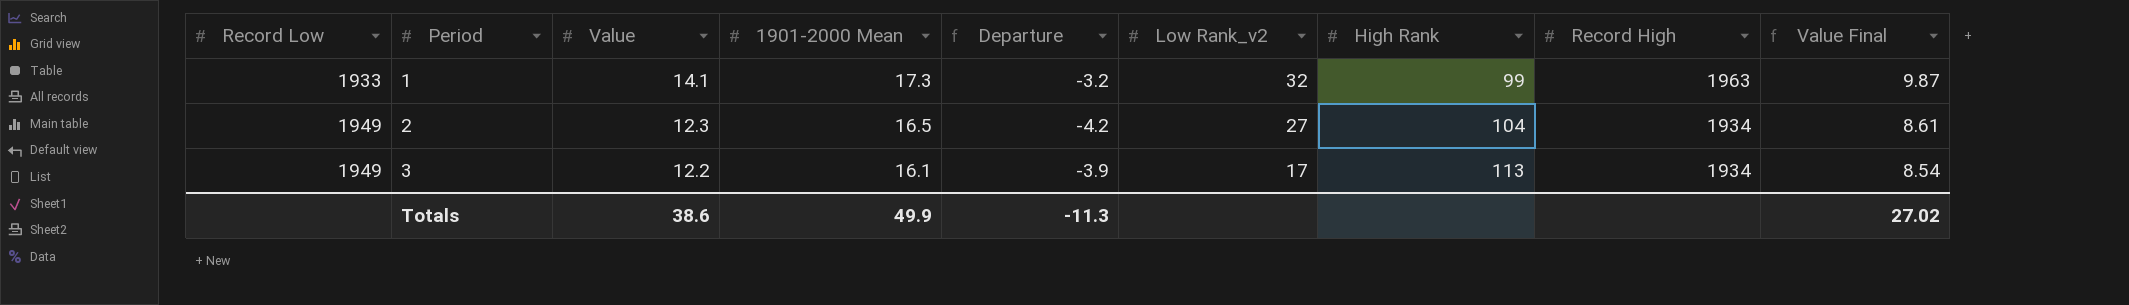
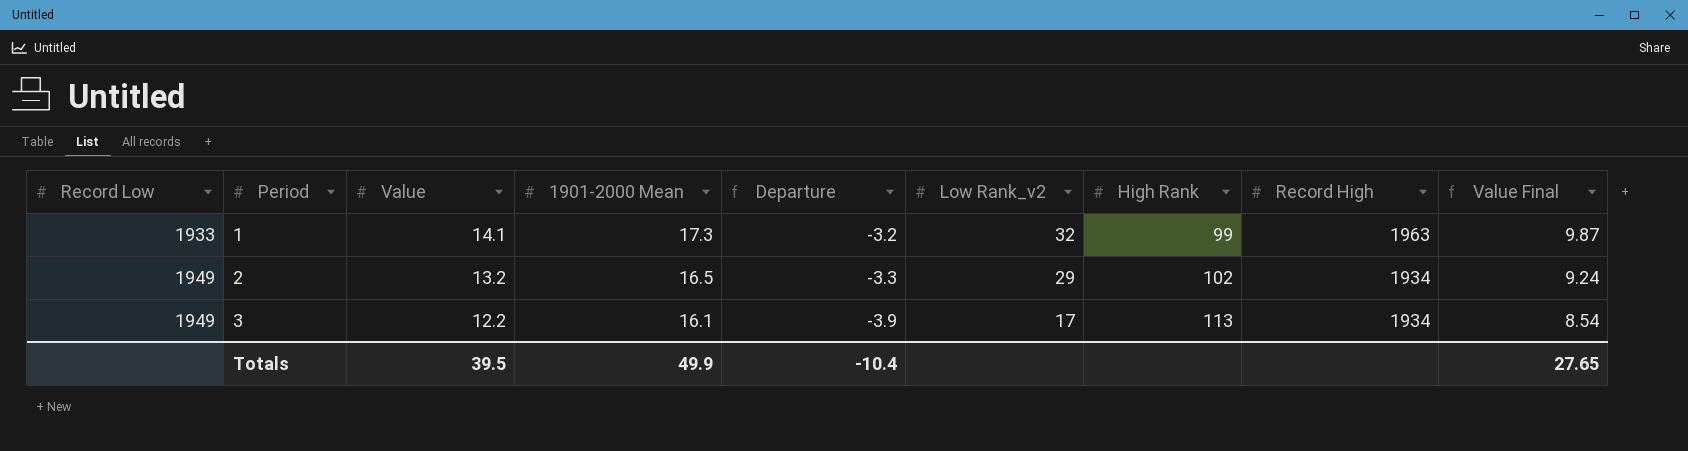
2 | Value: 12.3 -> 13.2
2 | Departure: -4.2 -> -3.3
2 | Low Rank_v2: 27 -> 29
2 | High Rank: 104 -> 102
2 | Value Final: 8.61 -> 9.24
Totals | Value: 38.6 -> 39.5
Totals | Departure: -11.3 -> -10.4
Totals | Value Final: 27.02 -> 27.65

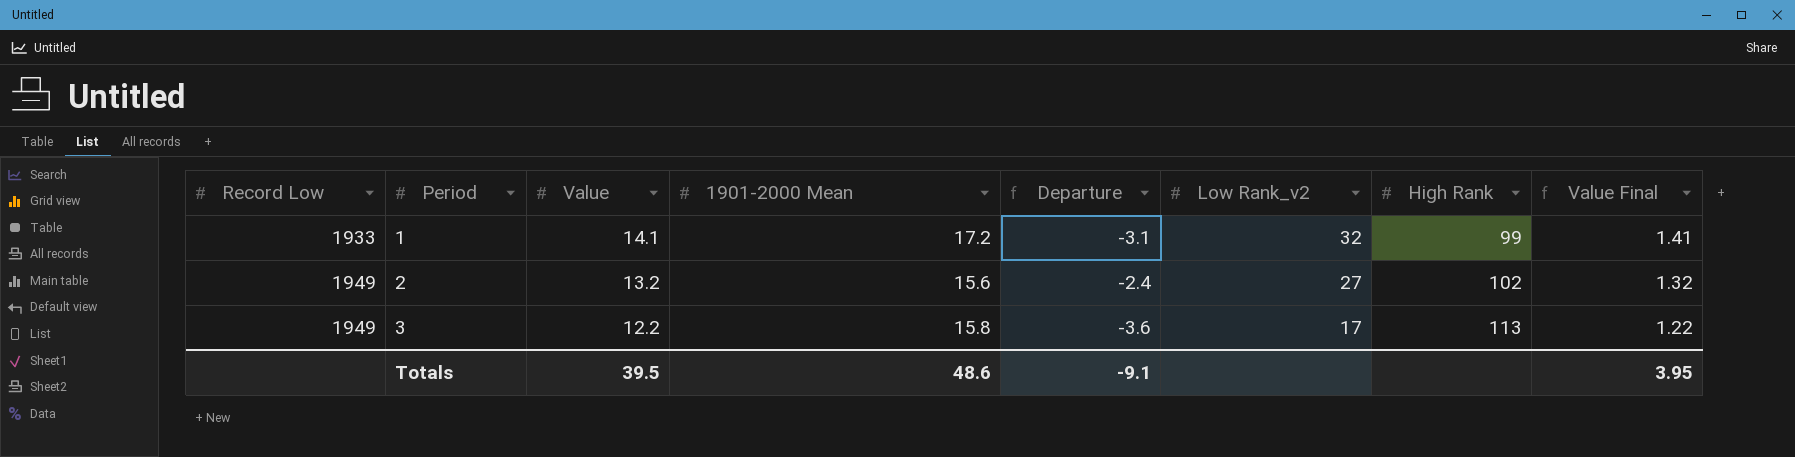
column Record High | position: 8 -> none
column Value Final | formula: [Value] * 0.7 -> [Value] * 0.1
1 | 1901-2000 Mean: 17.3 -> 17.2
1 | Departure: -3.2 -> -3.1
2 | 1901-2000 Mean: 16.5 -> 15.6
2 | Departure: -3.3 -> -2.4
2 | Low Rank_v2: 29 -> 27
3 | 1901-2000 Mean: 16.1 -> 15.8
3 | Departure: -3.9 -> -3.6
Totals | 1901-2000 Mean: 49.9 -> 48.6
Totals | Departure: -10.4 -> -9.1
Totals | Value Final: 27.65 -> 3.95

